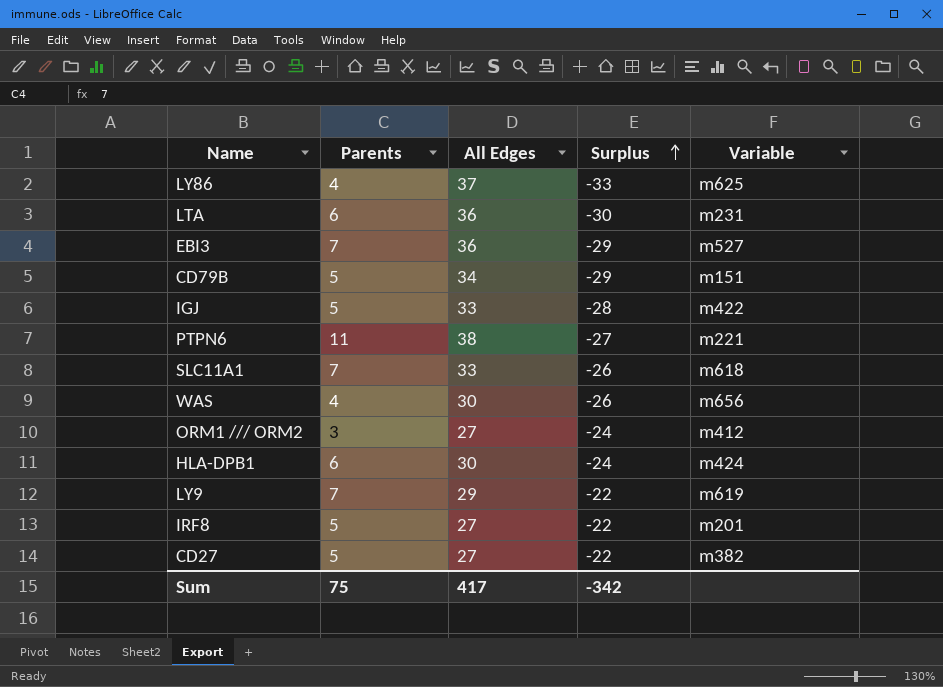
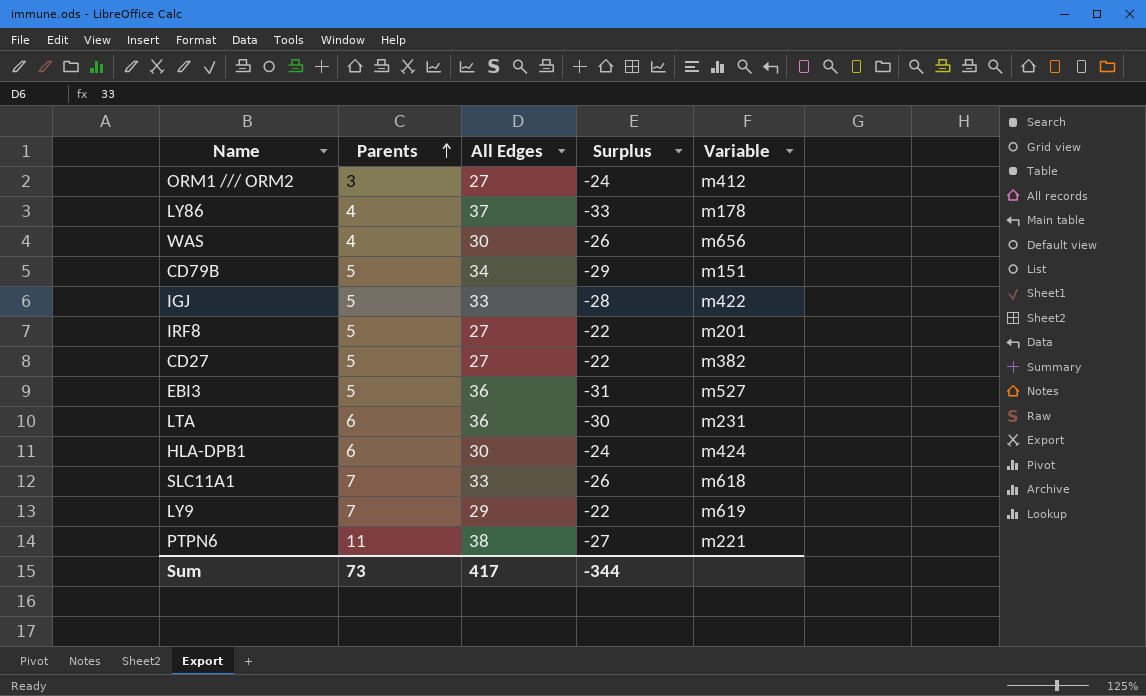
row order: Surplus ascending -> Parents ascending
LY86 | Variable: m625 -> m178
EBI3 | Parents: 7 -> 5
EBI3 | Surplus: -29 -> -31
Sum | Parents: 75 -> 73
Sum | Surplus: -342 -> -344

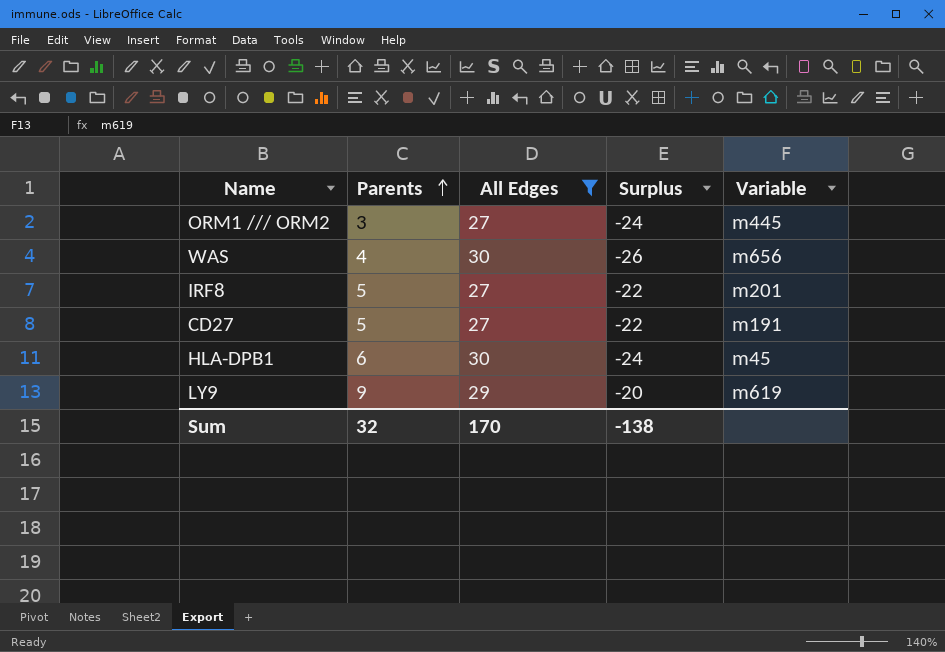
filter: none -> All Edges <= 30
ORM1 /// ORM2 | Variable: m412 -> m445
CD27 | Variable: m382 -> m191
HLA-DPB1 | Variable: m424 -> m45
LY9 | Parents: 7 -> 9
LY9 | Surplus: -22 -> -20
Sum | Parents: 73 -> 32
Sum | All Edges: 417 -> 170
Sum | Surplus: -344 -> -138

